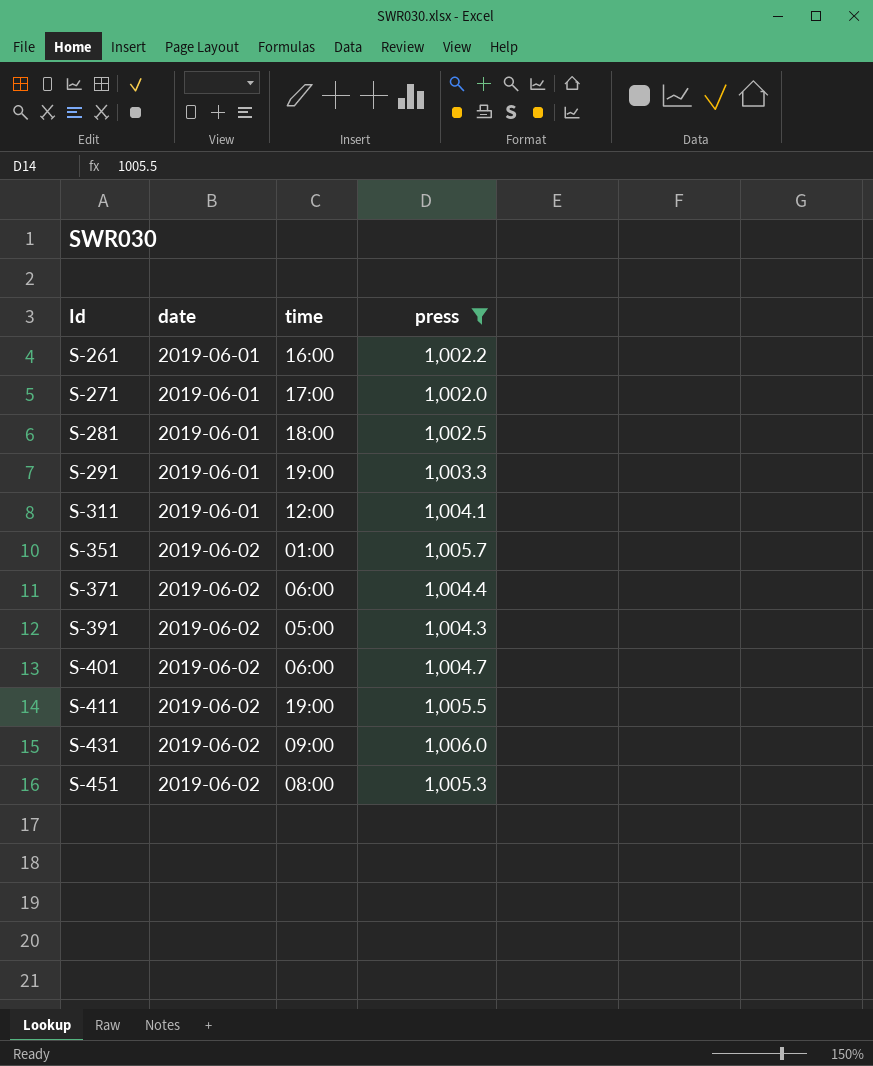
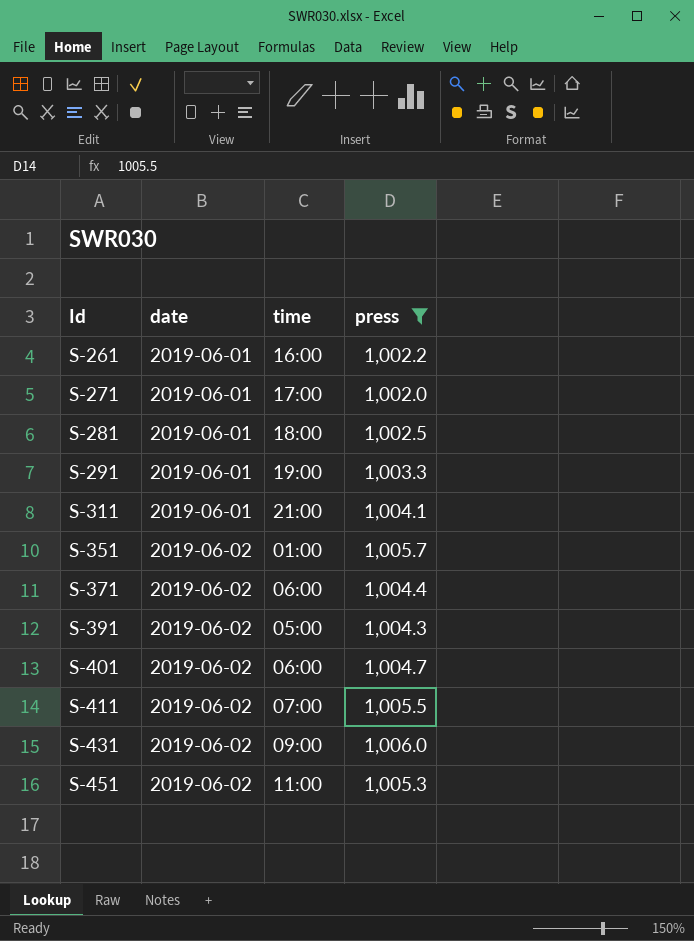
S-311 | time: 12:00 -> 21:00
S-411 | time: 19:00 -> 07:00
S-451 | time: 08:00 -> 11:00

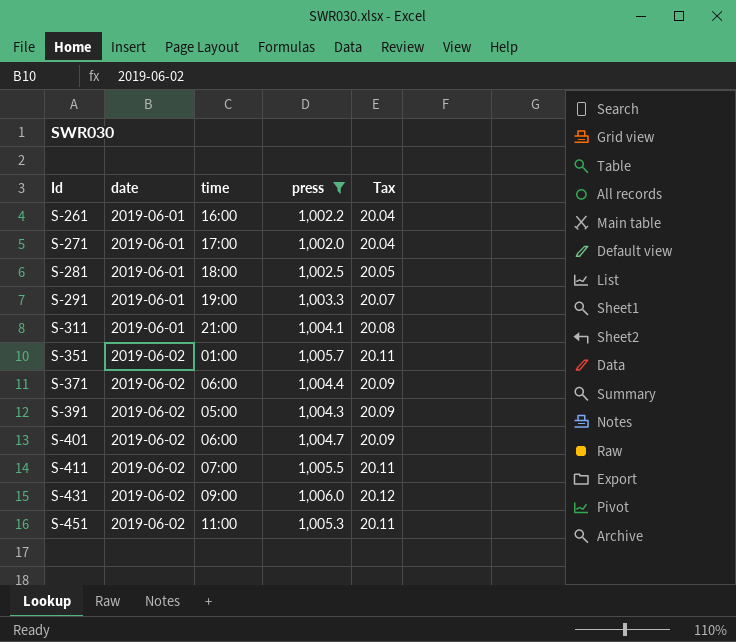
column Tax | formula: none -> [press] * 0.02

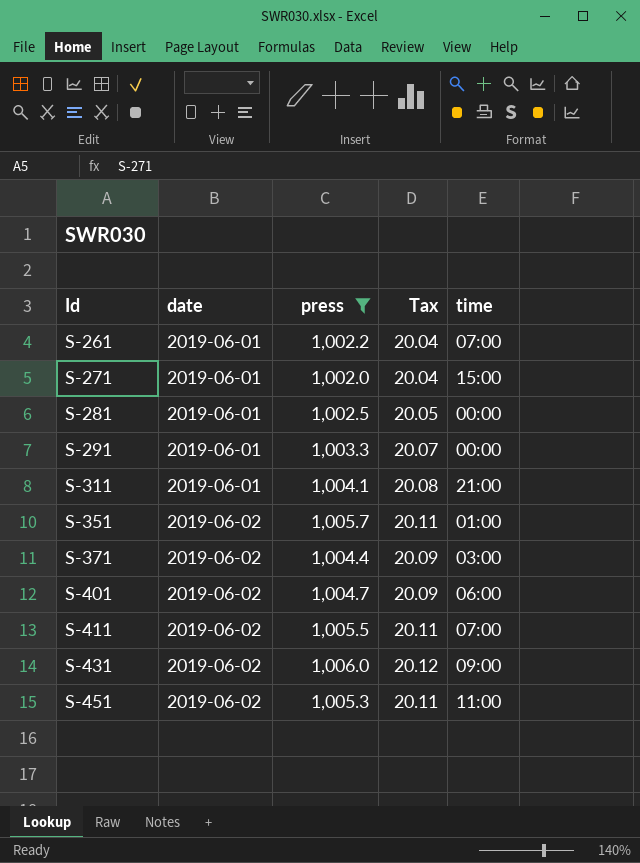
column time | position: 3 -> 5
row S-391: 2019-06-02 | 05:00 | 1,004.3 | 20.09 -> none
S-261 | time: 16:00 -> 07:00
S-271 | time: 17:00 -> 15:00
S-281 | time: 18:00 -> 00:00
S-291 | time: 19:00 -> 00:00
S-371 | time: 06:00 -> 03:00

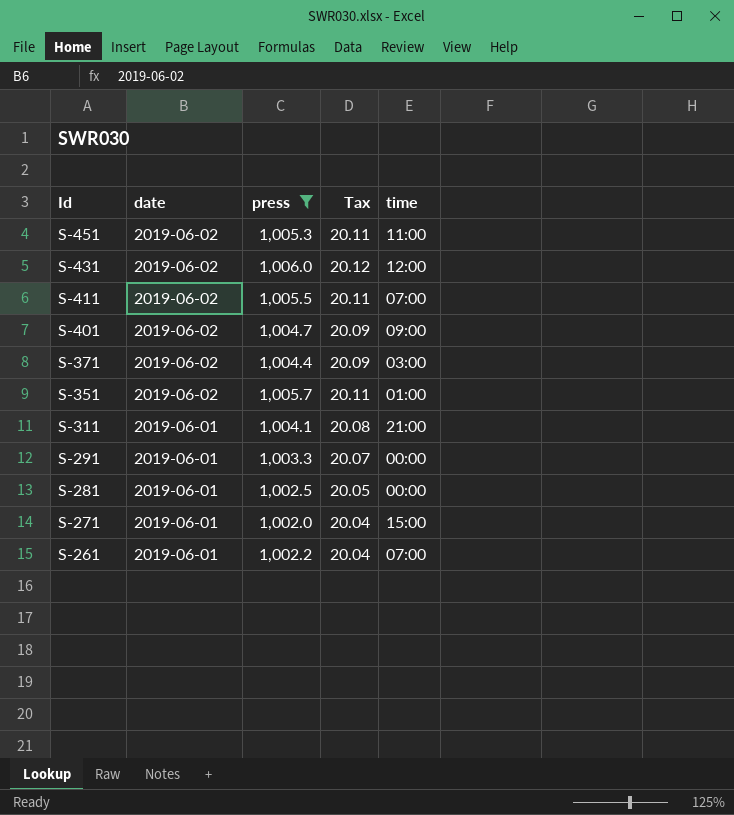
row order: Id ascending -> Id descending
S-431 | time: 09:00 -> 12:00
S-401 | time: 06:00 -> 09:00

